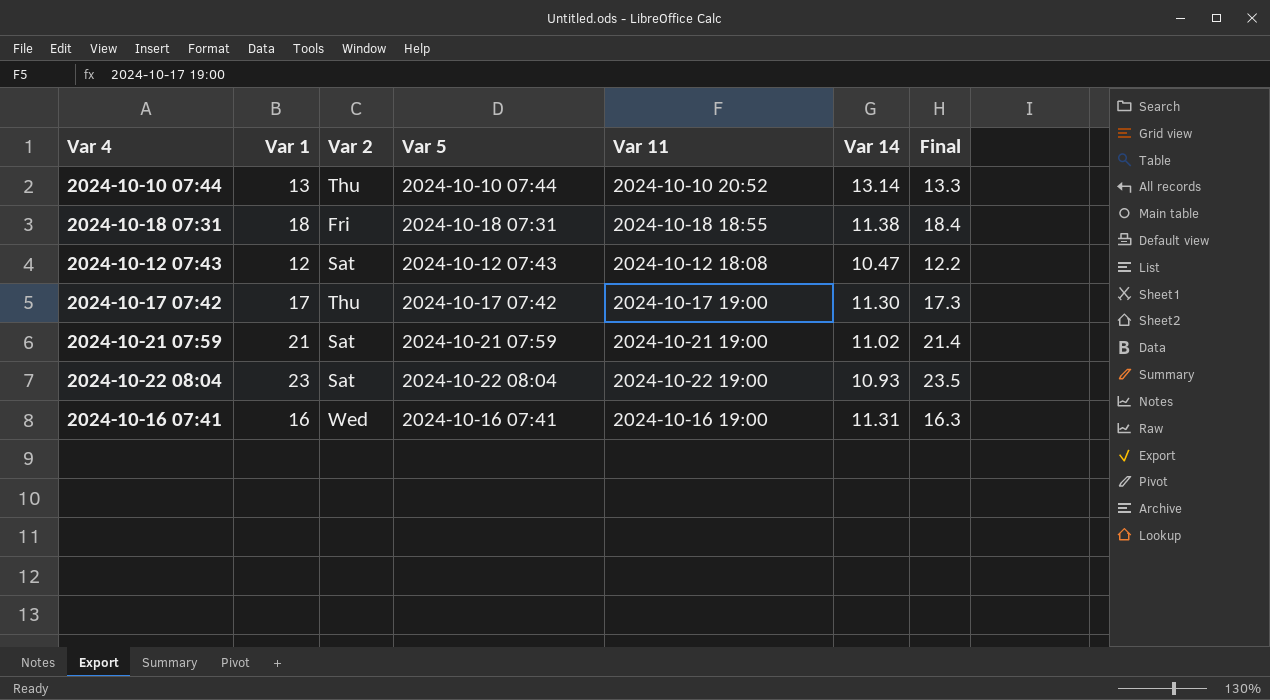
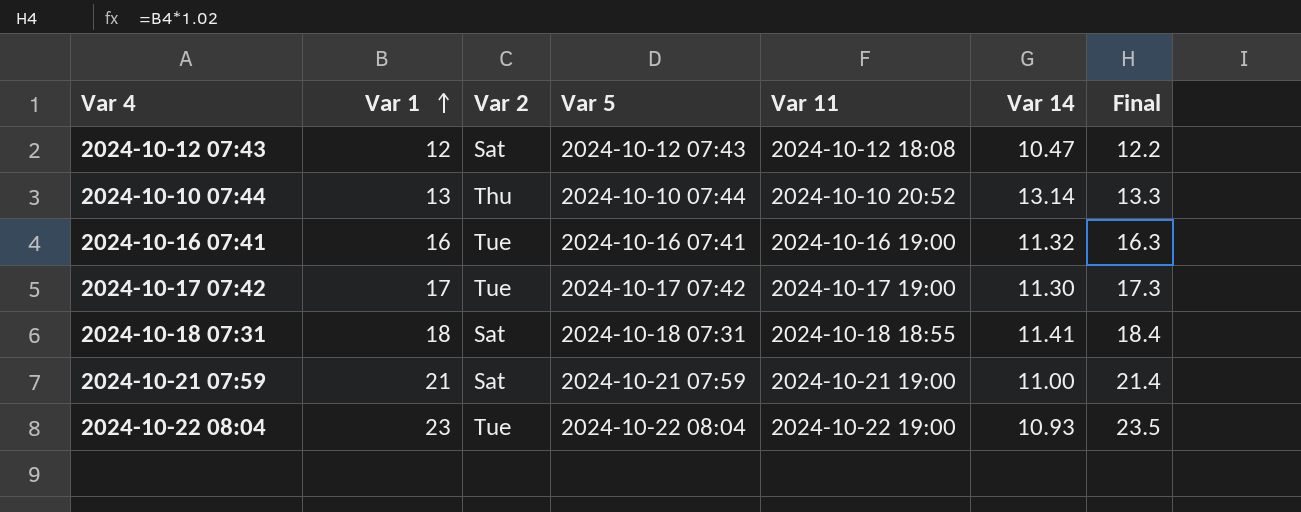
row order: none -> Var 1 ascending
2024-10-16 07:41 | Var 2: Wed -> Tue
2024-10-16 07:41 | Var 14: 11.31 -> 11.32
2024-10-17 07:42 | Var 2: Thu -> Tue
2024-10-18 07:31 | Var 2: Fri -> Sat
2024-10-18 07:31 | Var 14: 11.38 -> 11.41
2024-10-21 07:59 | Var 14: 11.02 -> 11.00
2024-10-22 08:04 | Var 2: Sat -> Tue

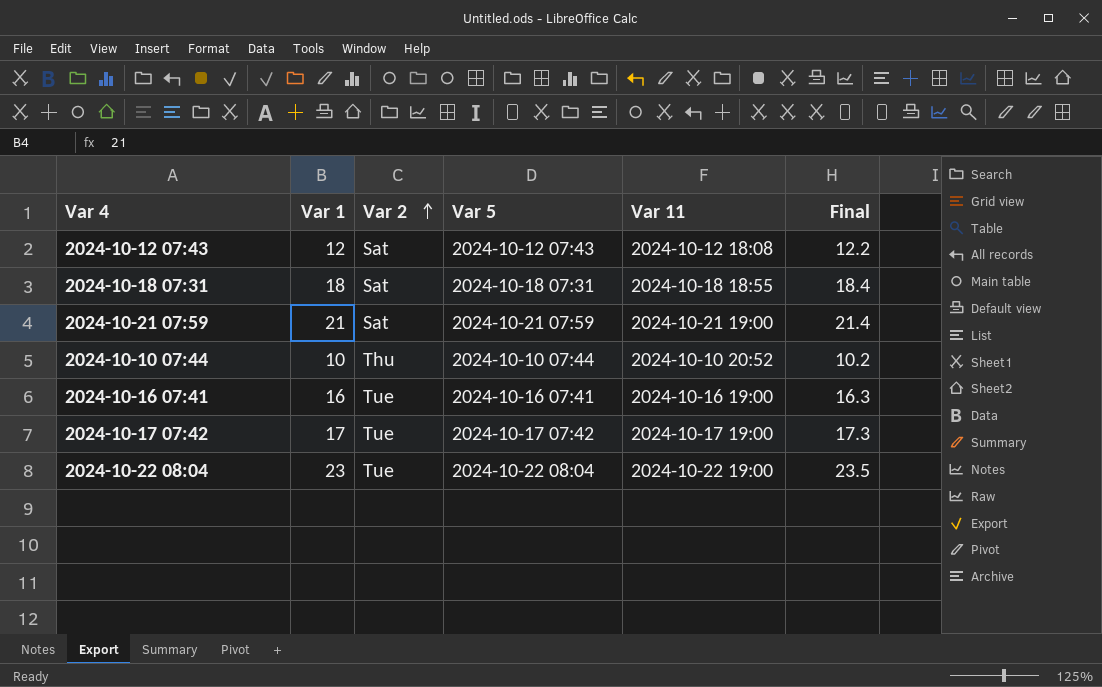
row order: Var 1 ascending -> Var 2 ascending
column Var 14 | position: 6 -> none
2024-10-10 07:44 | Var 1: 13 -> 10
2024-10-10 07:44 | Final: 13.3 -> 10.2

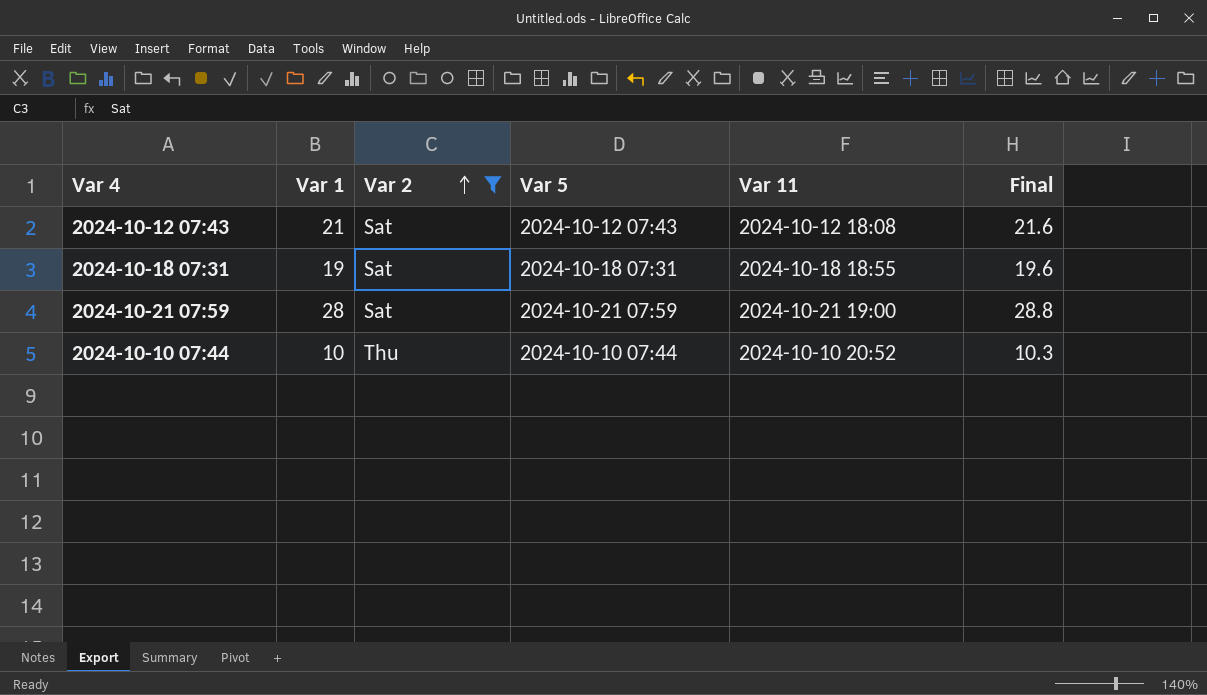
filter: none -> Var 2 != Tue
column Final | formula: [Var 1] * 1.02 -> [Var 1] * 1.03
2024-10-12 07:43 | Var 1: 12 -> 21
2024-10-18 07:31 | Var 1: 18 -> 19
2024-10-21 07:59 | Var 1: 21 -> 28

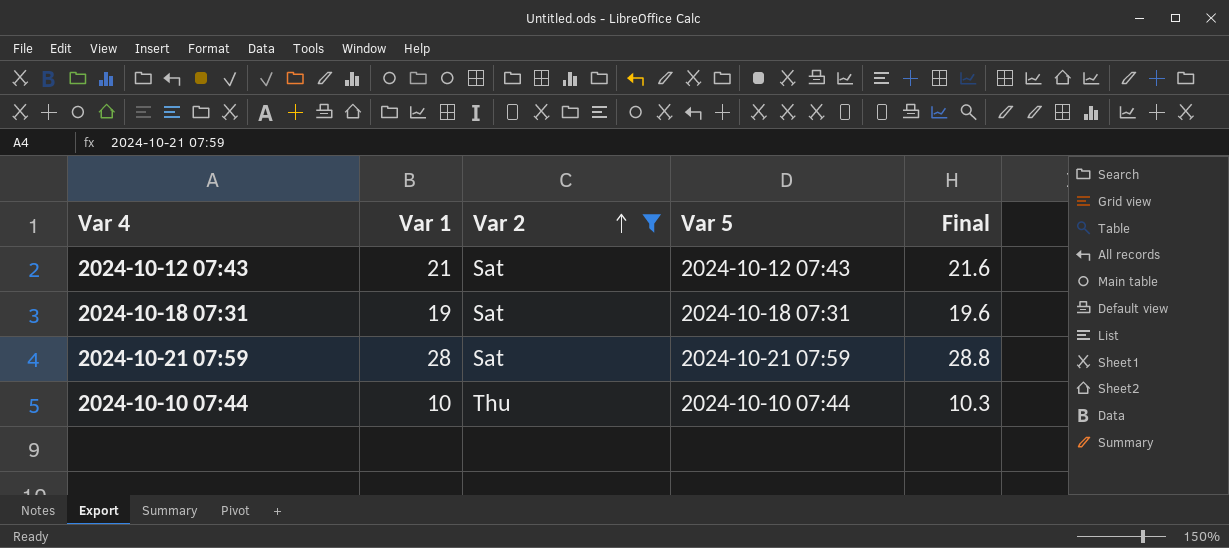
column Var 11 | position: 5 -> none

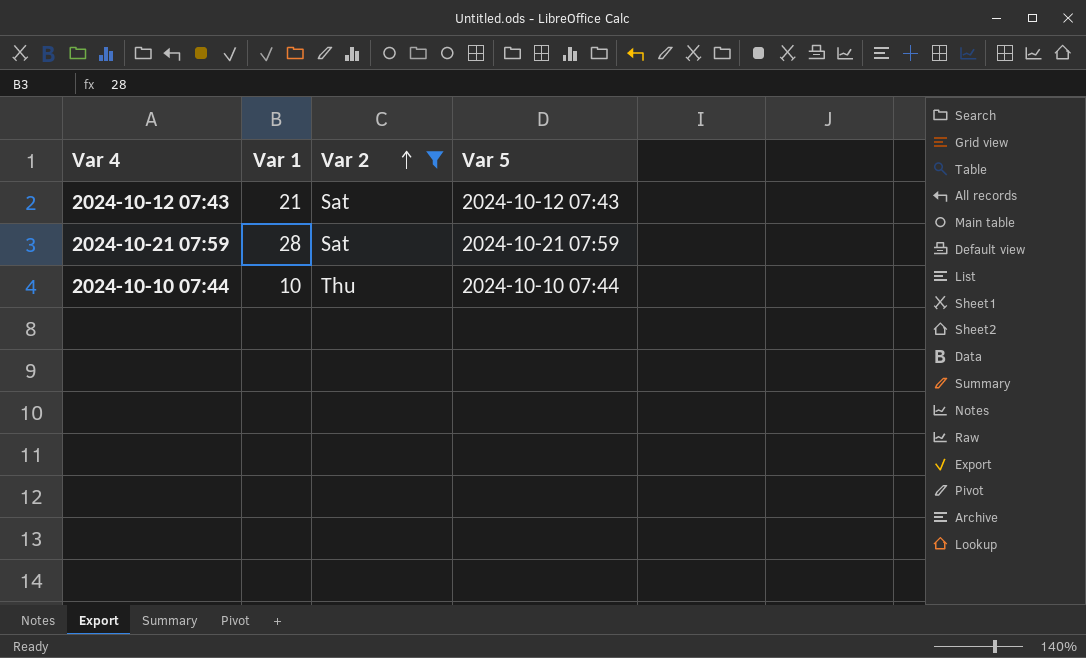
column Final | formula: [Var 1] * 1.03 -> none
row 2024-10-18 07:31: 19 | Sat | 2024-10-18 07:31 | 19.6 -> none

